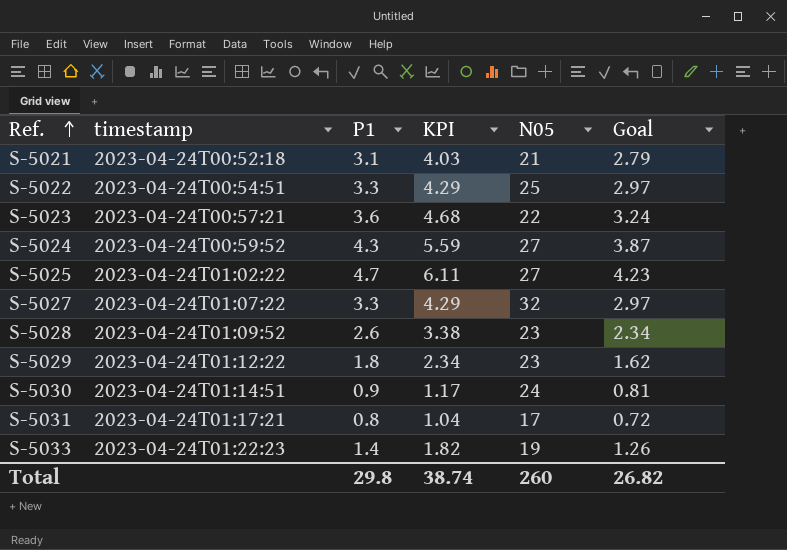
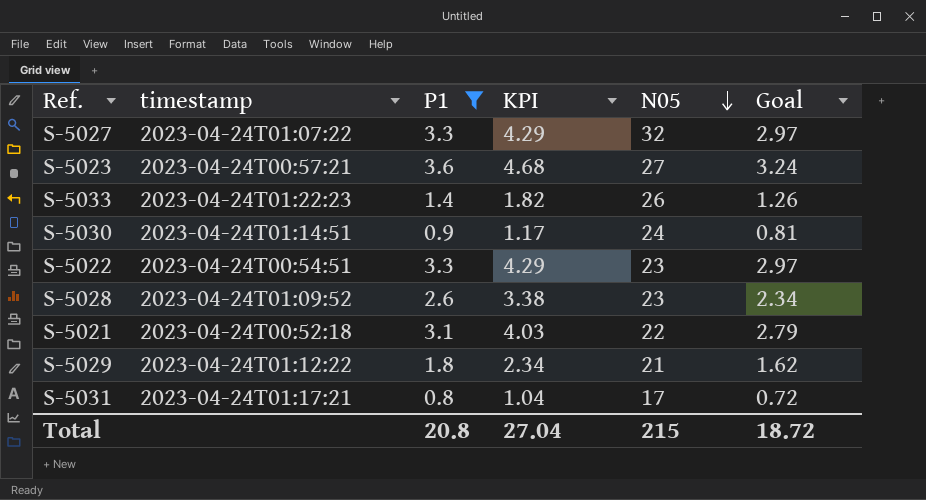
filter: none -> P1 <= 3.6
row order: Ref. ascending -> N05 descending
S-5023 | N05: 22 -> 27
S-5033 | N05: 19 -> 26
S-5022 | N05: 25 -> 23
S-5021 | N05: 21 -> 22
S-5029 | N05: 23 -> 21
Total | P1: 29.8 -> 20.8
Total | KPI: 38.74 -> 27.04
Total | N05: 260 -> 215
Total | Goal: 26.82 -> 18.72

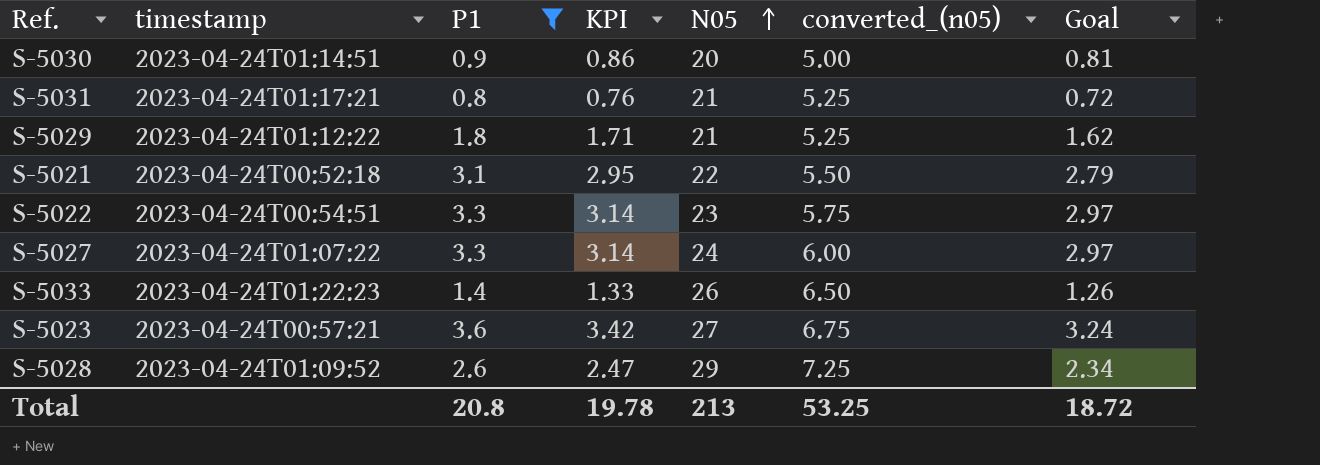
row order: N05 descending -> N05 ascending
column KPI | formula: [P1] * 1.3 -> [P1] * 0.95
column converted_(n05) | formula: none -> [N05] * 0.25
S-5030 | N05: 24 -> 20
S-5031 | N05: 17 -> 21
S-5027 | N05: 32 -> 24
S-5028 | N05: 23 -> 29
Total | KPI: 27.04 -> 19.78
Total | N05: 215 -> 213

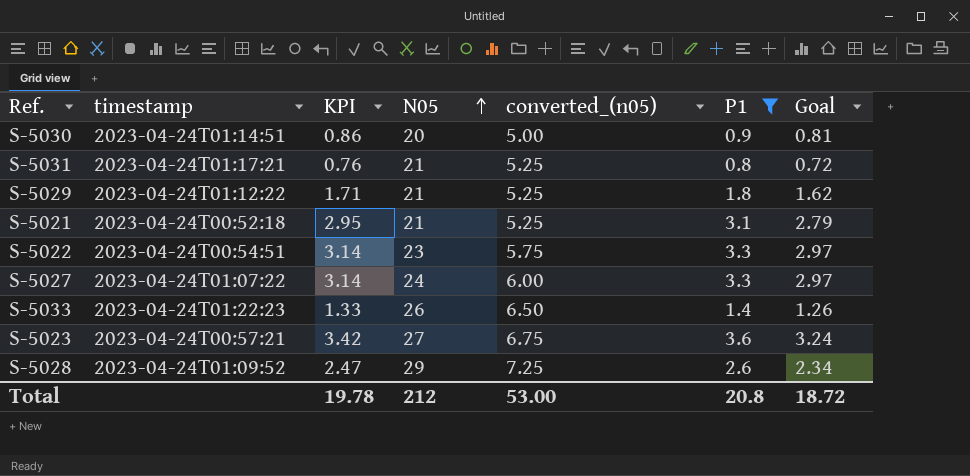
column P1 | position: 3 -> 6
S-5021 | N05: 22 -> 21
S-5021 | converted_(n05): 5.50 -> 5.25
Total | N05: 213 -> 212
Total | converted_(n05): 53.25 -> 53.00

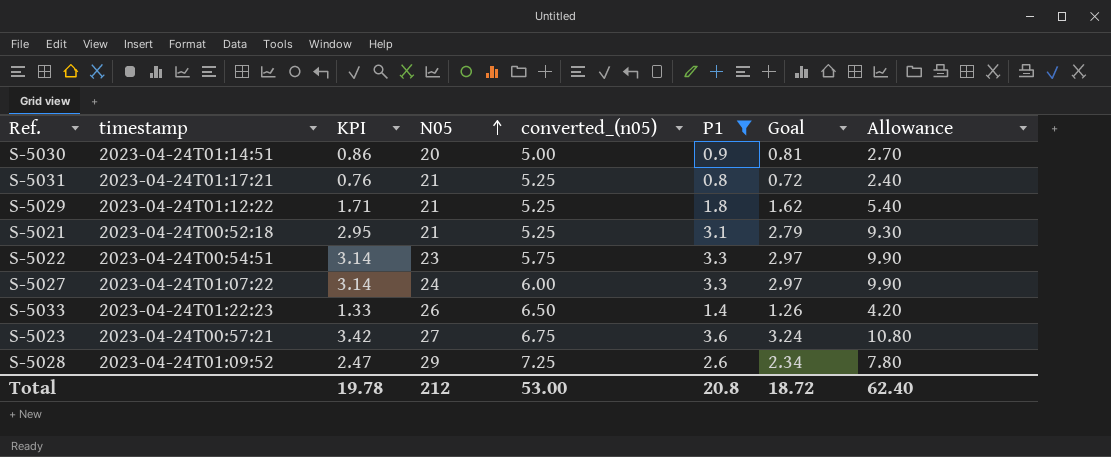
column Allowance | formula: none -> [P1] * 3

